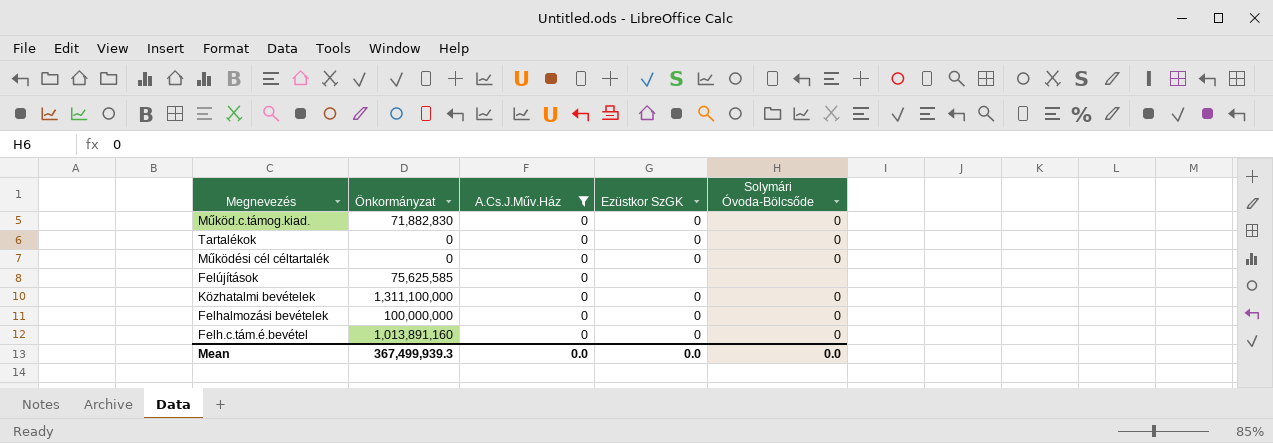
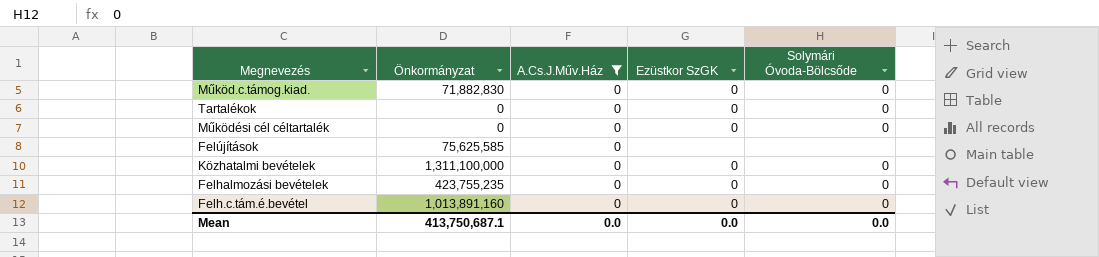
Felhalmozási bevételek | Önkormányzat: 100,000,000 -> 423,755,235
Mean | Önkormányzat: 367,499,939.3 -> 413,750,687.1

